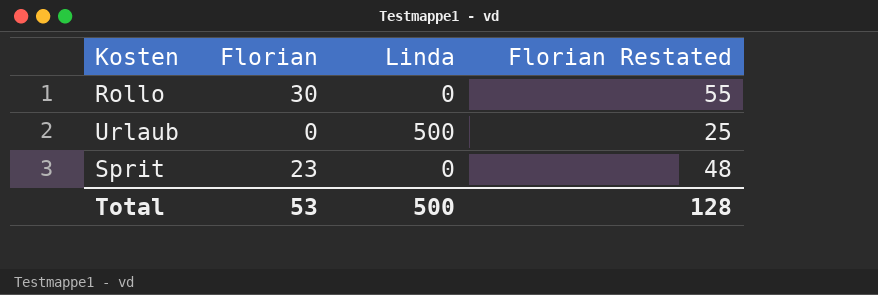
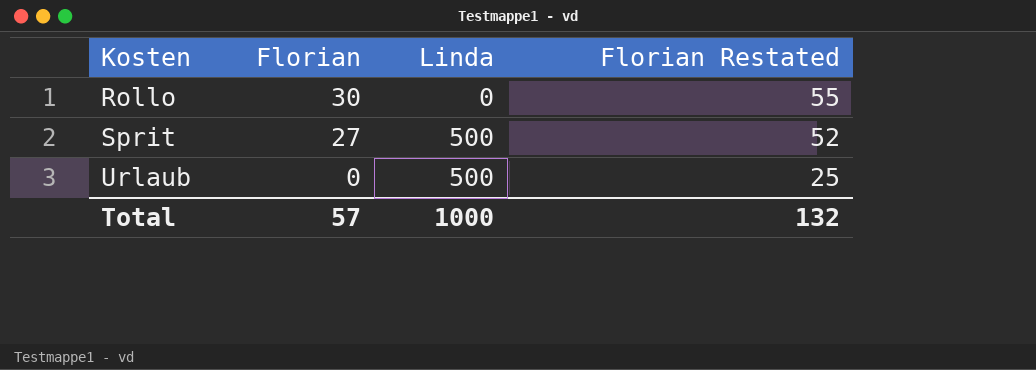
row order: none -> Kosten ascending
Sprit | Florian: 23 -> 27
Sprit | Linda: 0 -> 500
Sprit | Florian Restated: 48 -> 52
Total | Florian: 53 -> 57
Total | Linda: 500 -> 1000
Total | Florian Restated: 128 -> 132

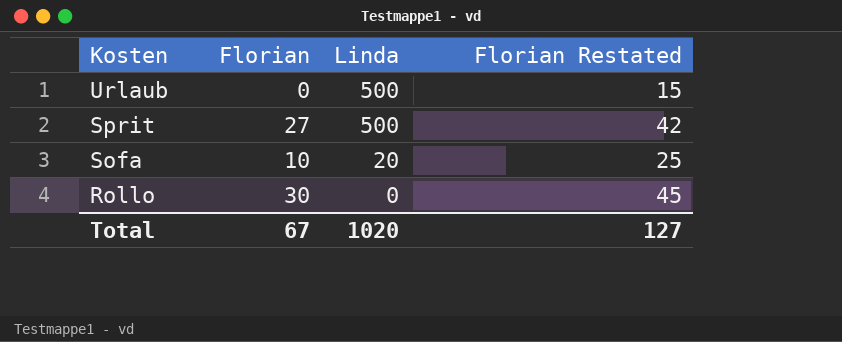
row order: Kosten ascending -> Kosten descending
column Florian Restated | formula: [Florian] + 25 -> [Florian] + 15
row Sofa: none -> 10 | 20 | 25
Total | Florian: 57 -> 67
Total | Linda: 1000 -> 1020
Total | Florian Restated: 132 -> 127

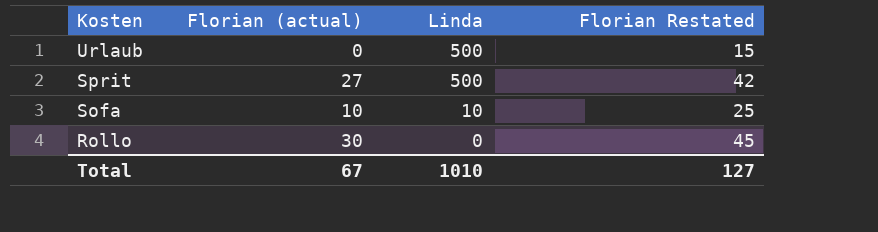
column name: Florian -> Florian (actual)
Sofa | Linda: 20 -> 10
Total | Linda: 1020 -> 1010

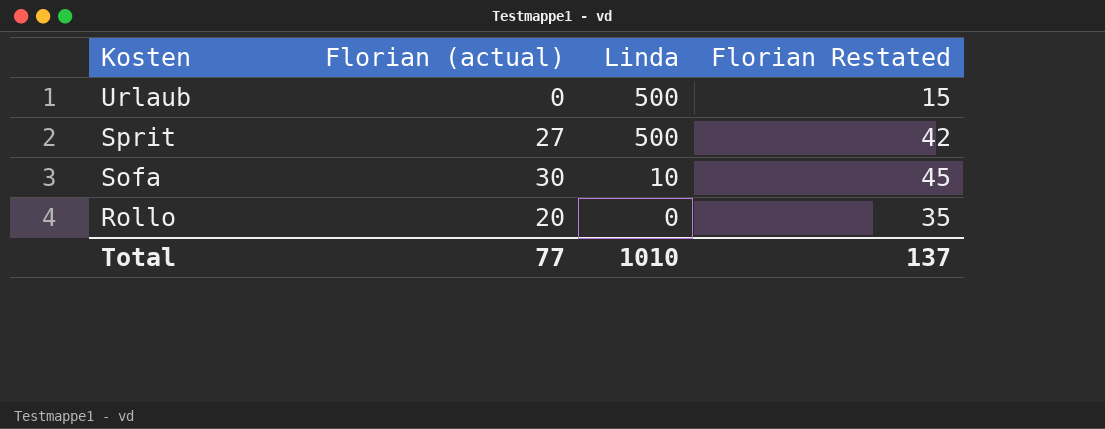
Sofa | Florian (actual): 10 -> 30
Sofa | Florian Restated: 25 -> 45
Rollo | Florian (actual): 30 -> 20
Rollo | Florian Restated: 45 -> 35
Total | Florian (actual): 67 -> 77
Total | Florian Restated: 127 -> 137

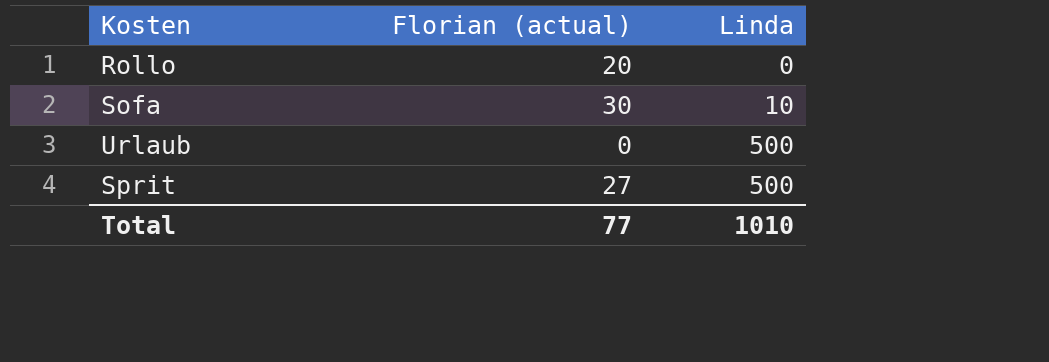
row order: Kosten descending -> Linda ascending
column Florian Restated | formula: [Florian (actual)] + 15 -> none

